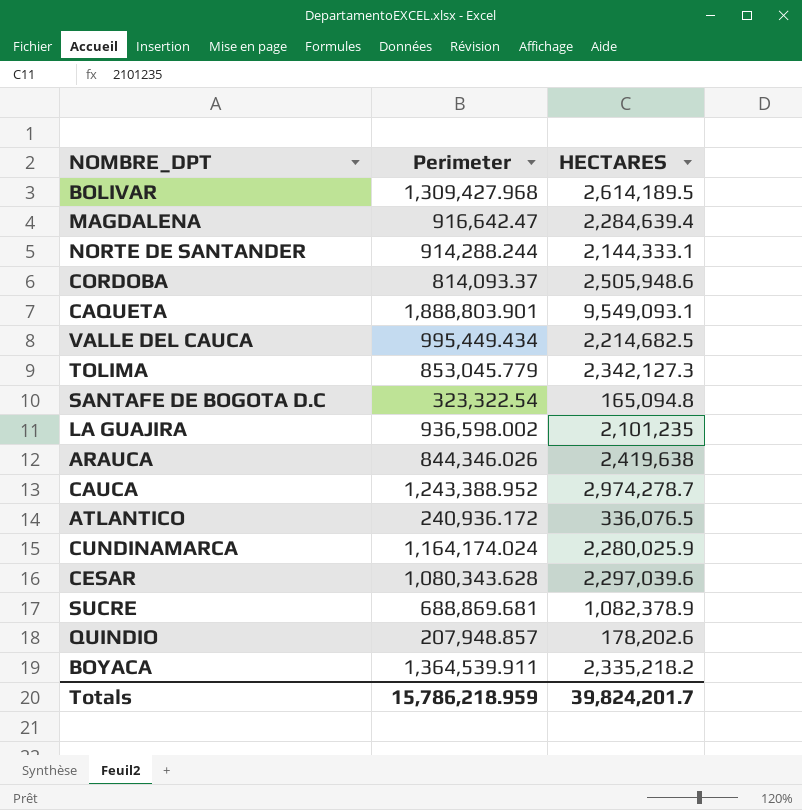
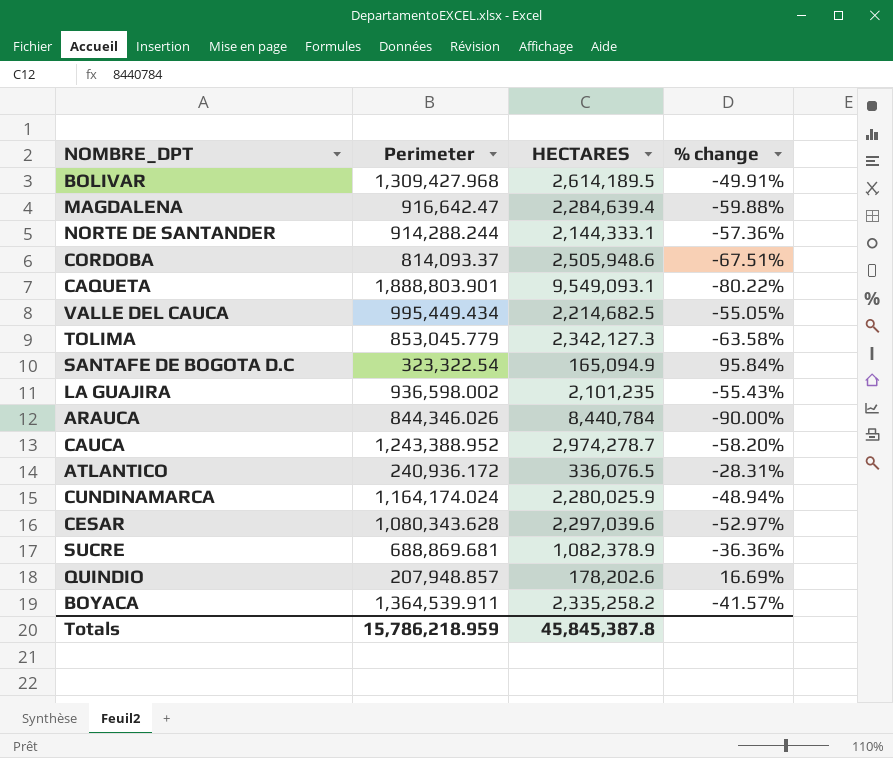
column % change | formula: none -> ([Perimeter] - [HECTARES]) / [HECTARES]
SANTAFE DE BOGOTA D.C | HECTARES: 165,094.8 -> 165,094.9
ARAUCA | HECTARES: 2,419,638 -> 8,440,784
BOYACA | HECTARES: 2,335,218.2 -> 2,335,258.2
Totals | HECTARES: 39,824,201.7 -> 45,845,387.8

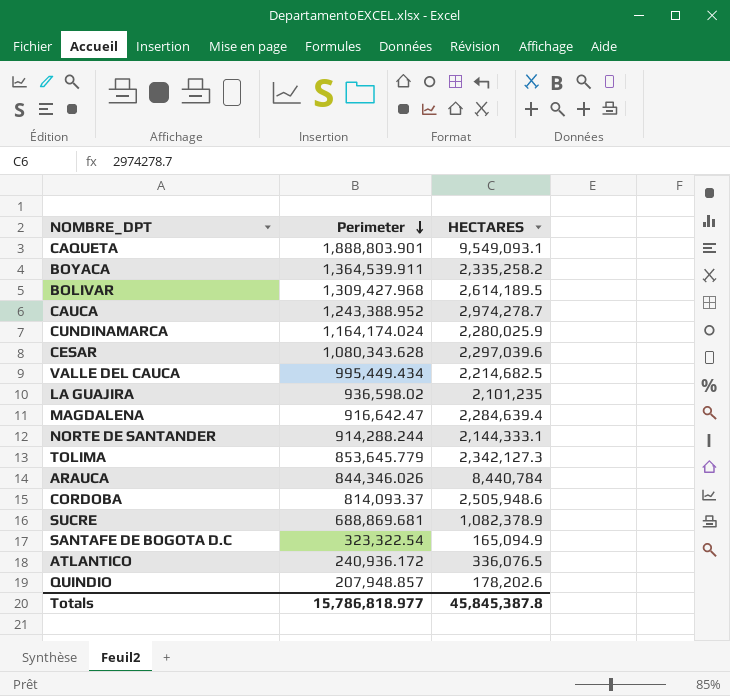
row order: none -> Perimeter descending
column % change | formula: ([Perimeter] - [HECTARES]) / [HECTARES] -> none
LA GUAJIRA | Perimeter: 936,598.002 -> 936,598.02
TOLIMA | Perimeter: 853,045.779 -> 853,645.779
Totals | Perimeter: 15,786,218.959 -> 15,786,818.977

